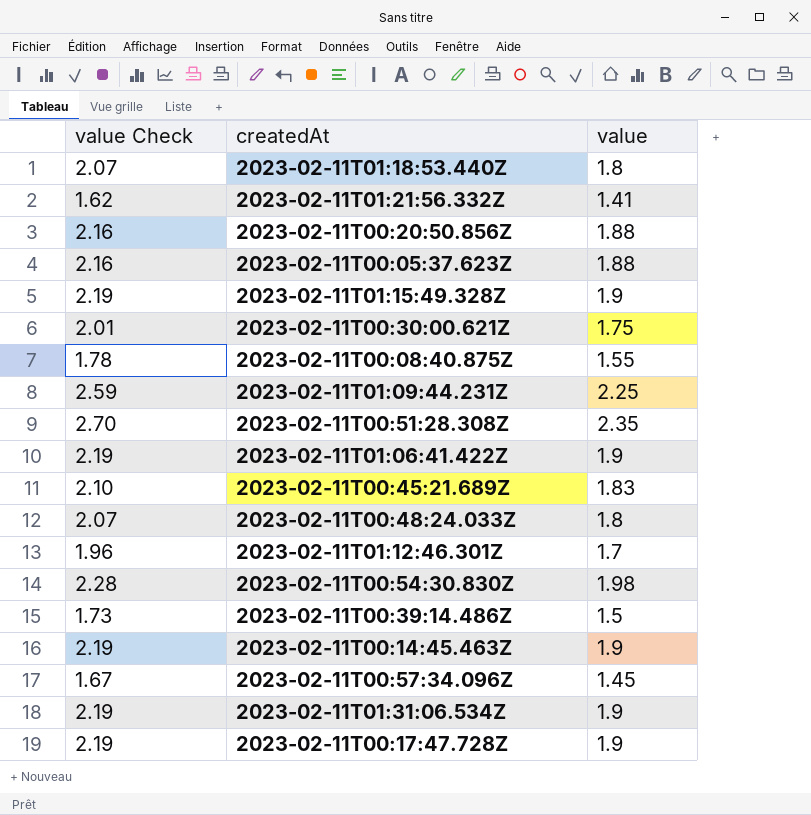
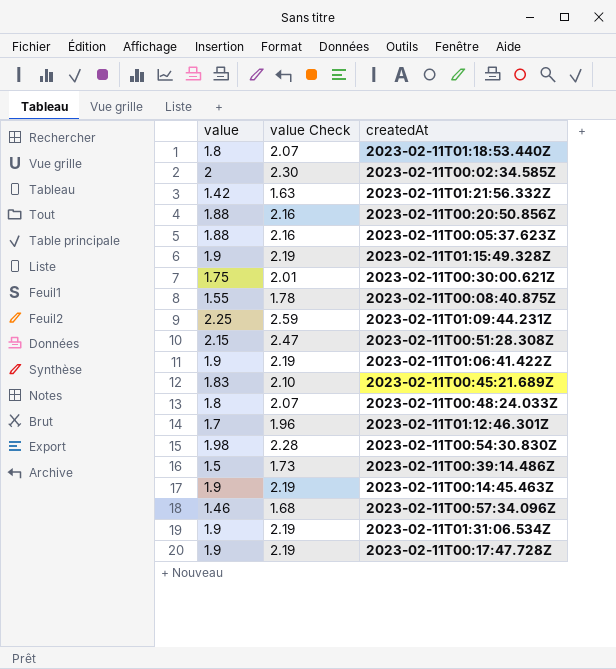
column value | position: 3 -> 1
row 2023-02-11T00:02:34.585Z: none -> 2 | 2.30
2023-02-11T01:21:56.332Z | value: 1.41 -> 1.42
2023-02-11T01:21:56.332Z | value Check: 1.62 -> 1.63
2023-02-11T00:51:28.308Z | value: 2.35 -> 2.15
2023-02-11T00:51:28.308Z | value Check: 2.70 -> 2.47
2023-02-11T00:57:34.096Z | value: 1.45 -> 1.46
2023-02-11T00:57:34.096Z | value Check: 1.67 -> 1.68

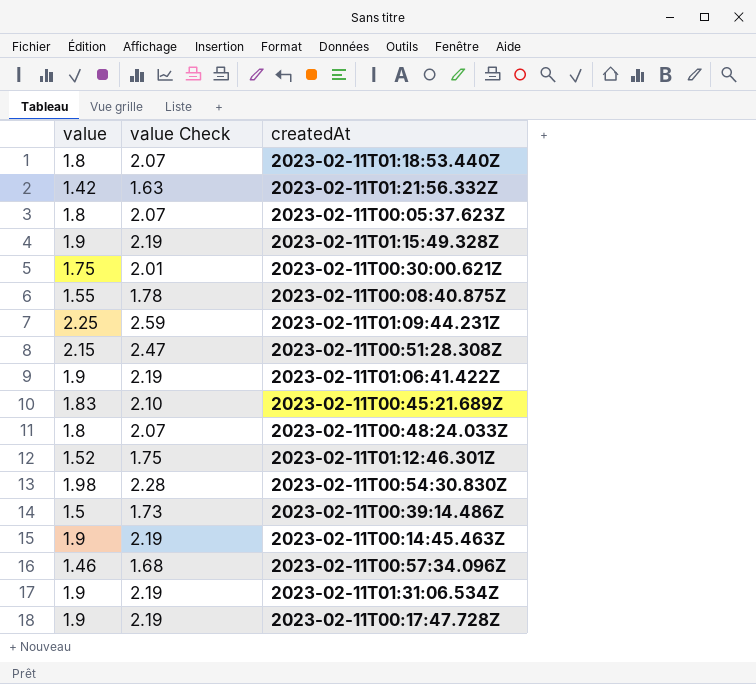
row 2023-02-11T00:02:34.585Z: 2 | 2.30 -> none
row 2023-02-11T00:20:50.856Z: 1.88 | 2.16 -> none
2023-02-11T00:05:37.623Z | value: 1.88 -> 1.8
2023-02-11T00:05:37.623Z | value Check: 2.16 -> 2.07
2023-02-11T01:12:46.301Z | value: 1.7 -> 1.52
2023-02-11T01:12:46.301Z | value Check: 1.96 -> 1.75

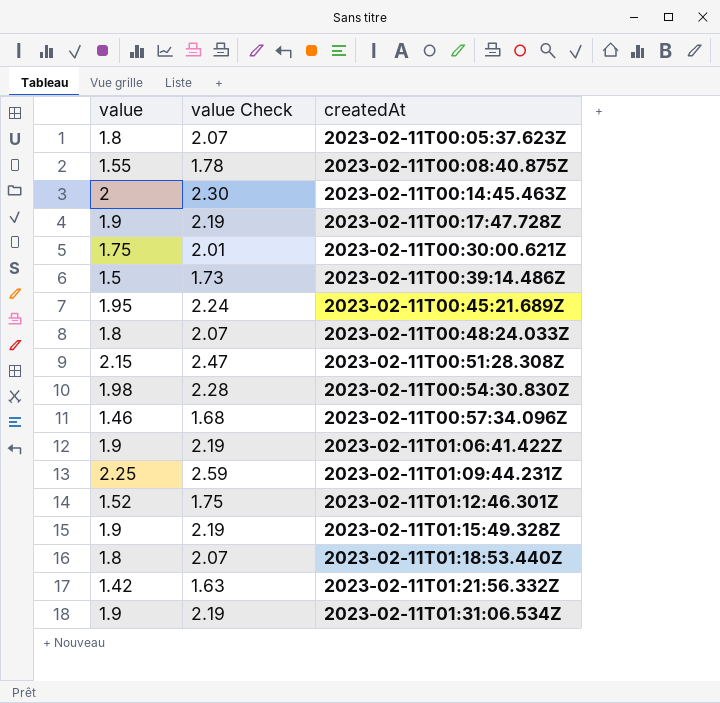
row order: none -> createdAt ascending
2023-02-11T00:14:45.463Z | value: 1.9 -> 2
2023-02-11T00:14:45.463Z | value Check: 2.19 -> 2.30
2023-02-11T00:45:21.689Z | value: 1.83 -> 1.95
2023-02-11T00:45:21.689Z | value Check: 2.10 -> 2.24

